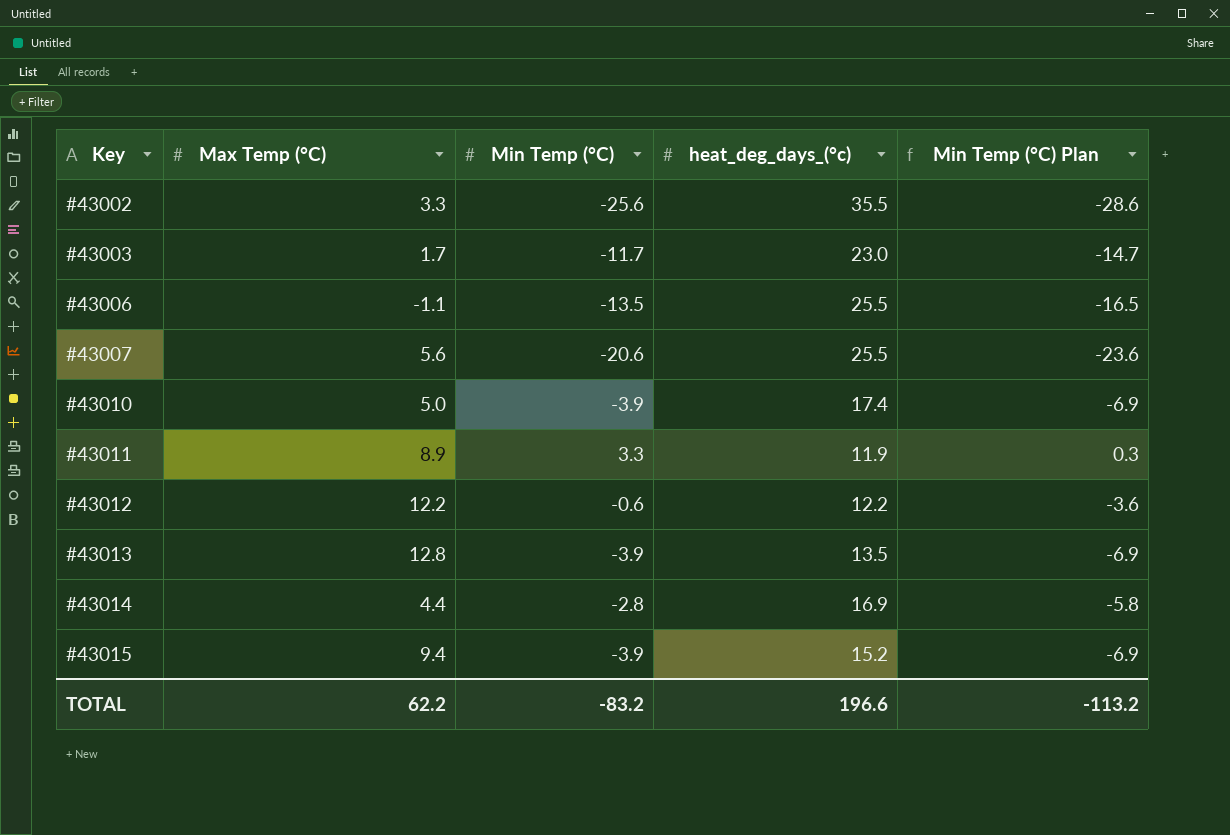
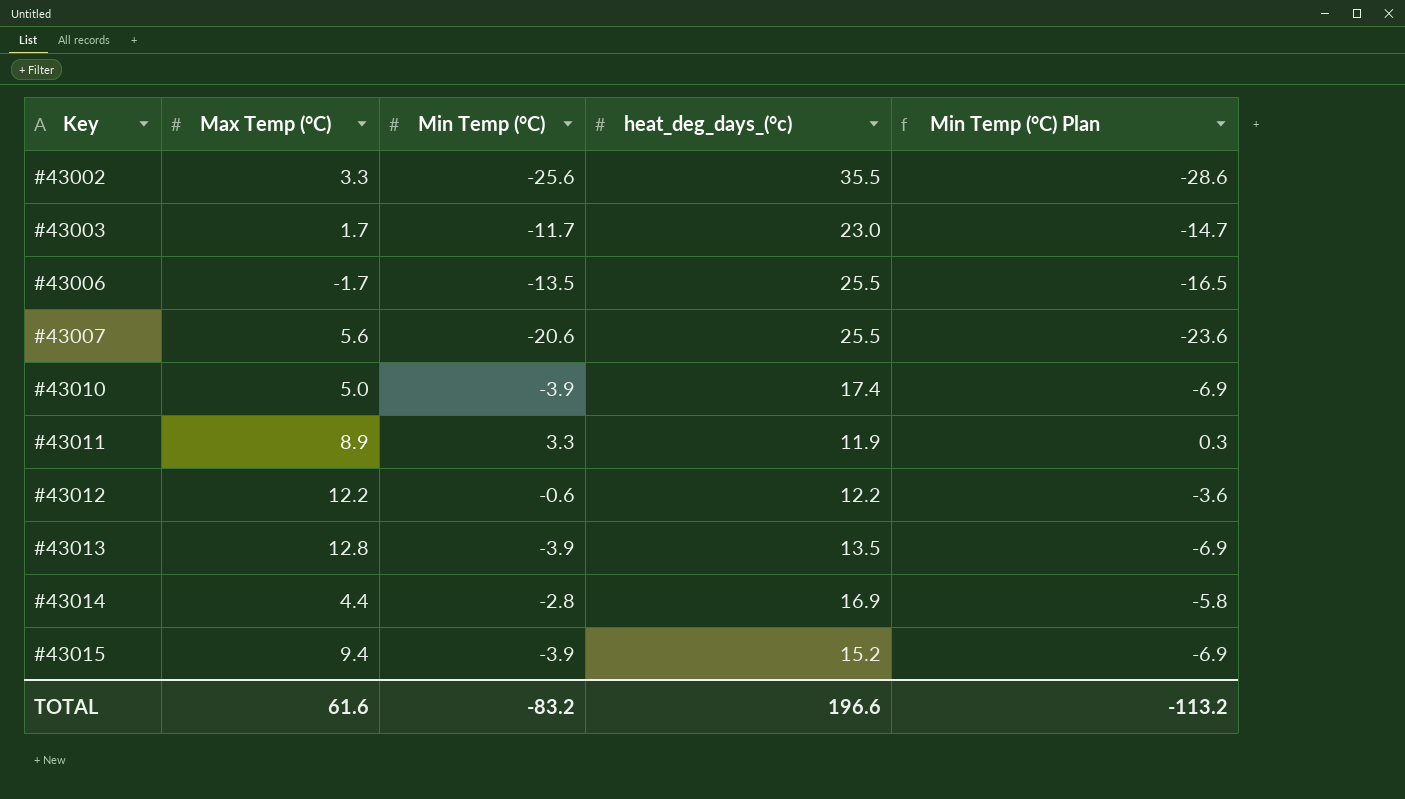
#43006 | Max Temp (°C): -1.1 -> -1.7
TOTAL | Max Temp (°C): 62.2 -> 61.6

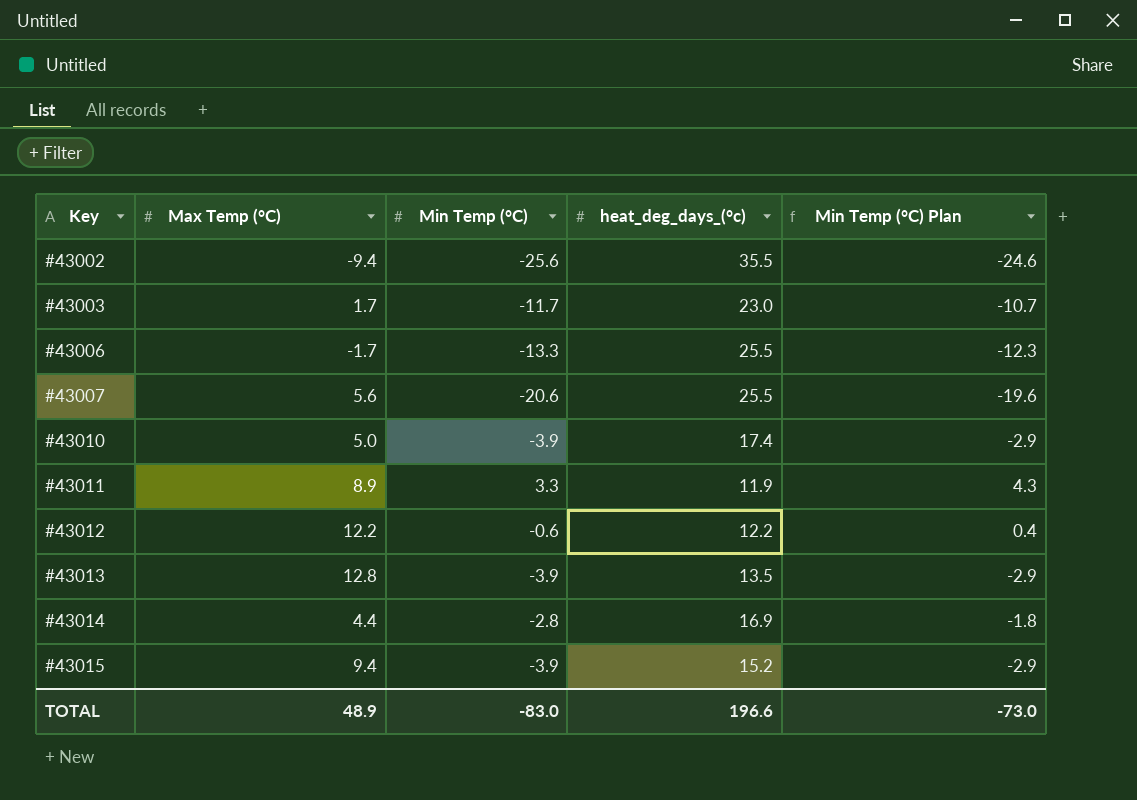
column Min Temp (°C) Plan | formula: [Min Temp (°C)] - 3 -> [Min Temp (°C)] + 1
#43002 | Max Temp (°C): 3.3 -> -9.4
#43006 | Min Temp (°C): -13.5 -> -13.3
TOTAL | Max Temp (°C): 61.6 -> 48.9
TOTAL | Min Temp (°C): -83.2 -> -83.0
TOTAL | Min Temp (°C) Plan: -113.2 -> -73.0

